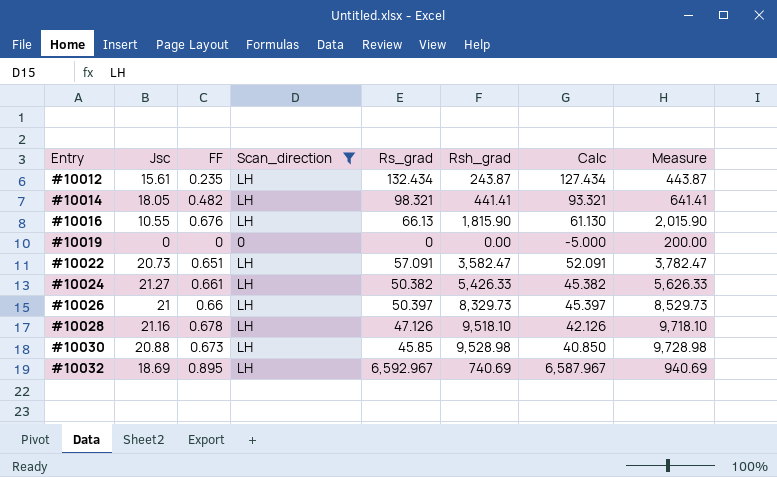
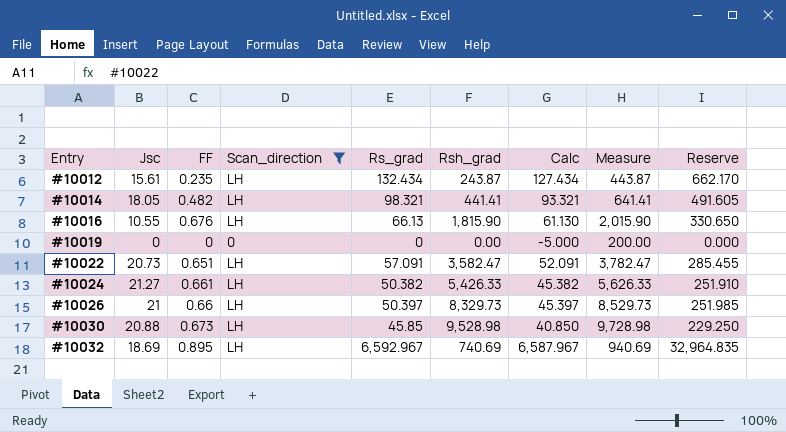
column Reserve | formula: none -> [Rs_grad] * 5
row #10028: 21.16 | 0.678 | LH | 47.126 | 9,518.10 | 42.126 | 9,718.10 -> none

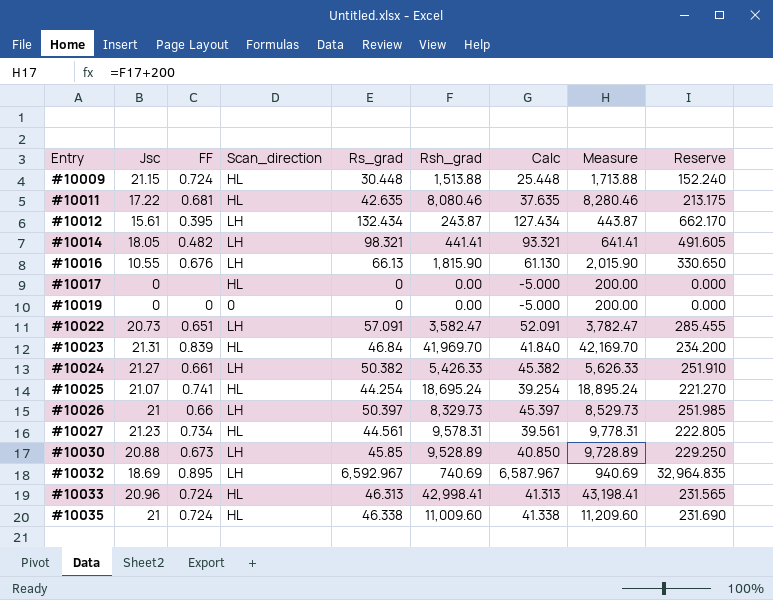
filter: Scan_direction != HL -> none
#10012 | FF: 0.235 -> 0.395
#10030 | Rsh_grad: 9,528.98 -> 9,528.89
#10030 | Measure: 9,728.98 -> 9,728.89

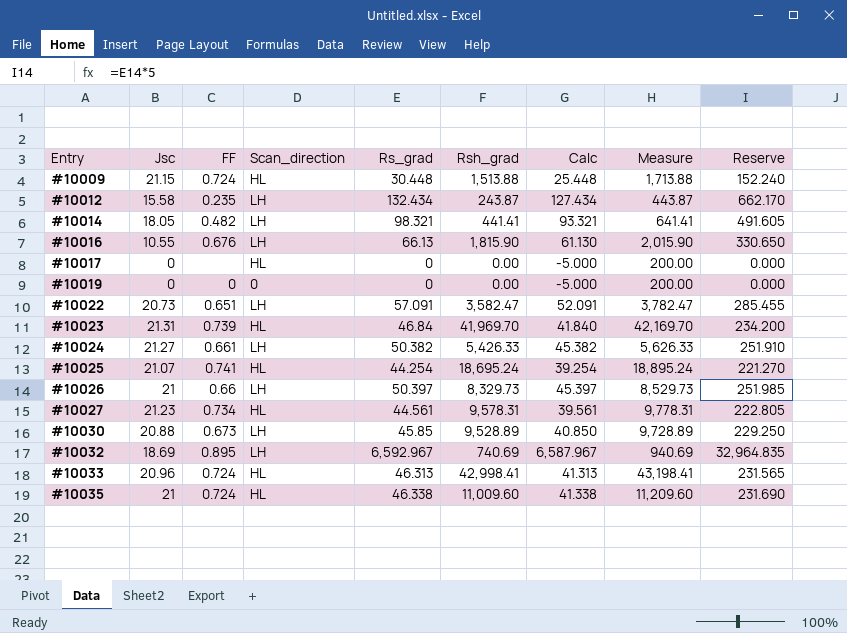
row #10011: 17.22 | 0.681 | HL | 42.635 | 8,080.46 | 37.635 | 8,280.46 | 213.175 -> none
#10012 | Jsc: 15.61 -> 15.58
#10012 | FF: 0.395 -> 0.235
#10023 | FF: 0.839 -> 0.739

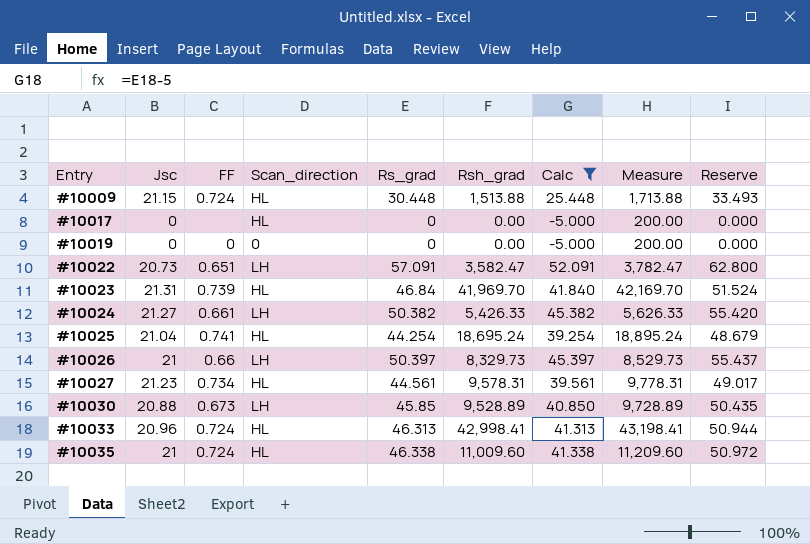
filter: none -> Calc <= 52.091
column Reserve | formula: [Rs_grad] * 5 -> [Rs_grad] * 1.1
#10025 | Jsc: 21.07 -> 21.04

